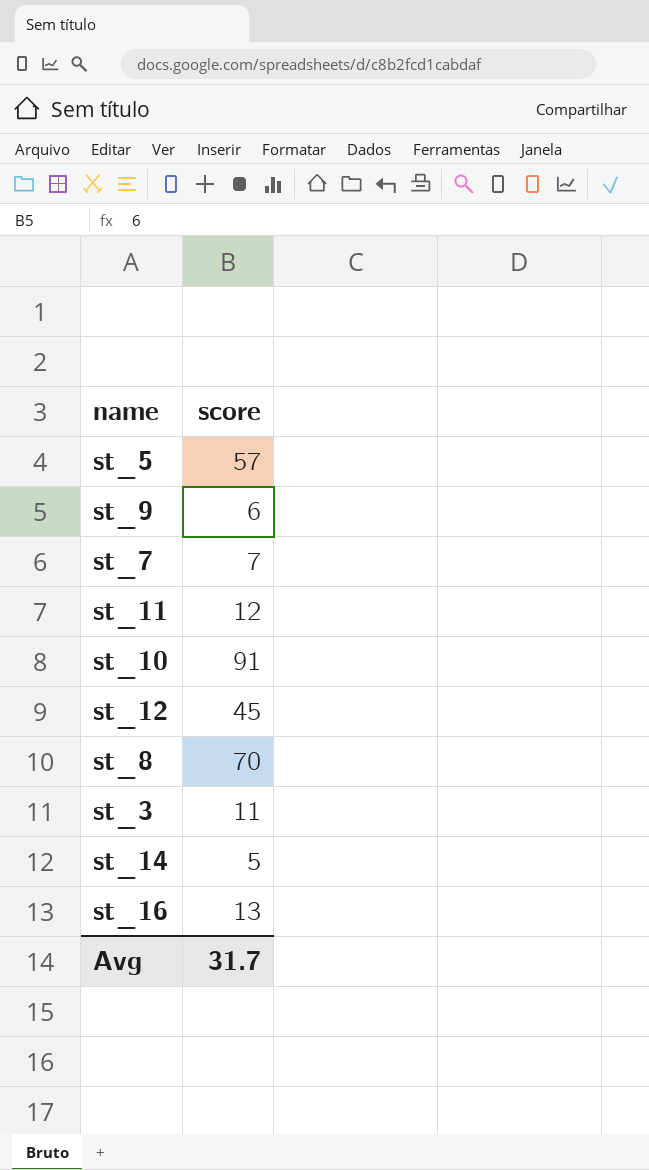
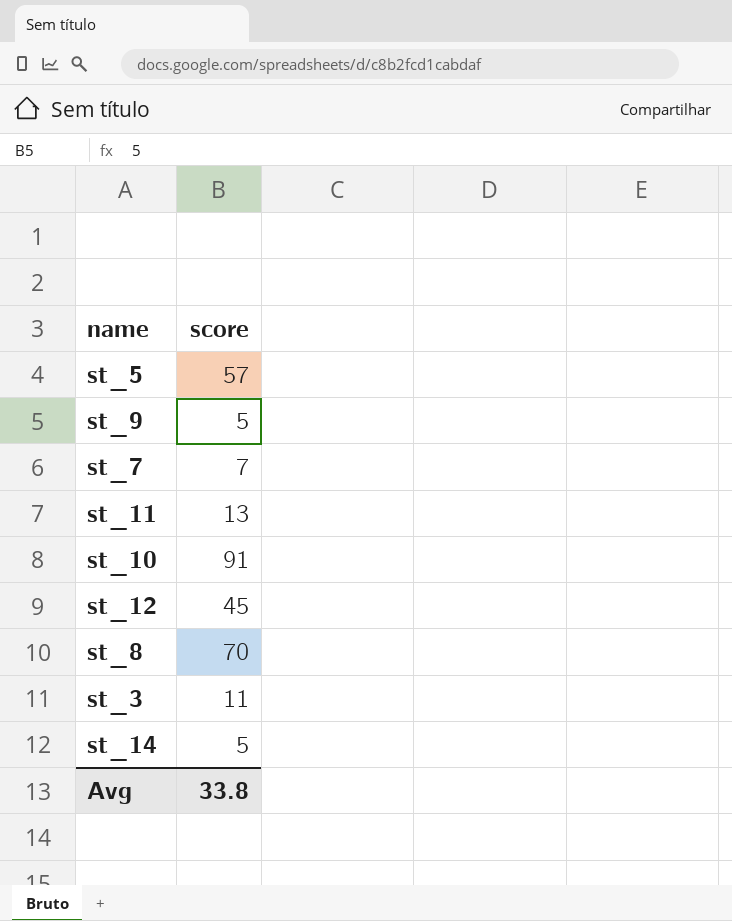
row st_16: 13 -> none
st_9 | score: 6 -> 5
st_11 | score: 12 -> 13
Avg | score: 31.7 -> 33.8

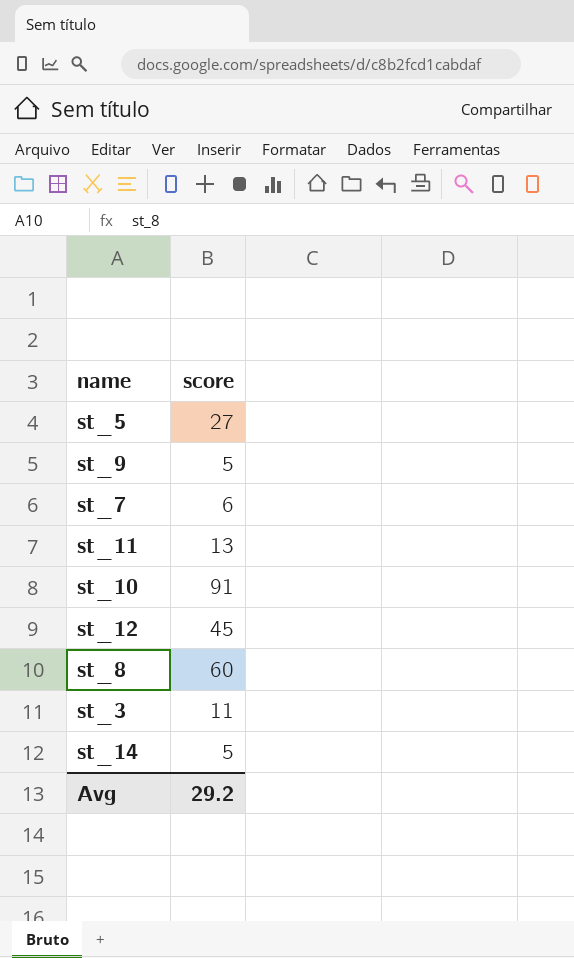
st_5 | score: 57 -> 27
st_7 | score: 7 -> 6
st_8 | score: 70 -> 60
Avg | score: 33.8 -> 29.2

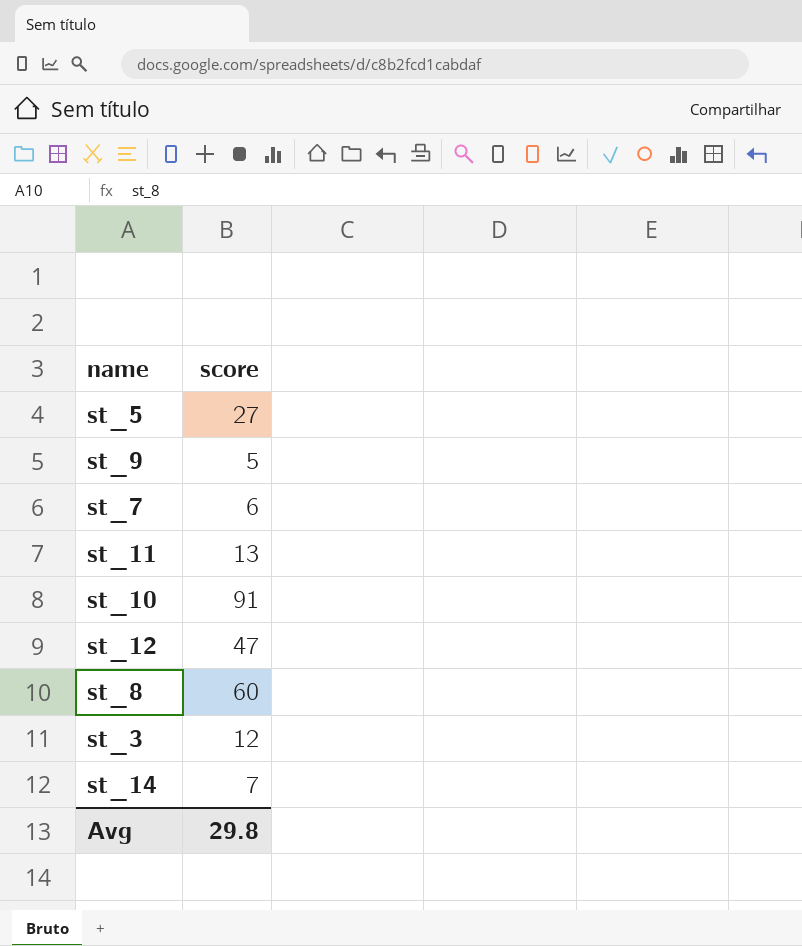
st_12 | score: 45 -> 47
st_3 | score: 11 -> 12
st_14 | score: 5 -> 7
Avg | score: 29.2 -> 29.8

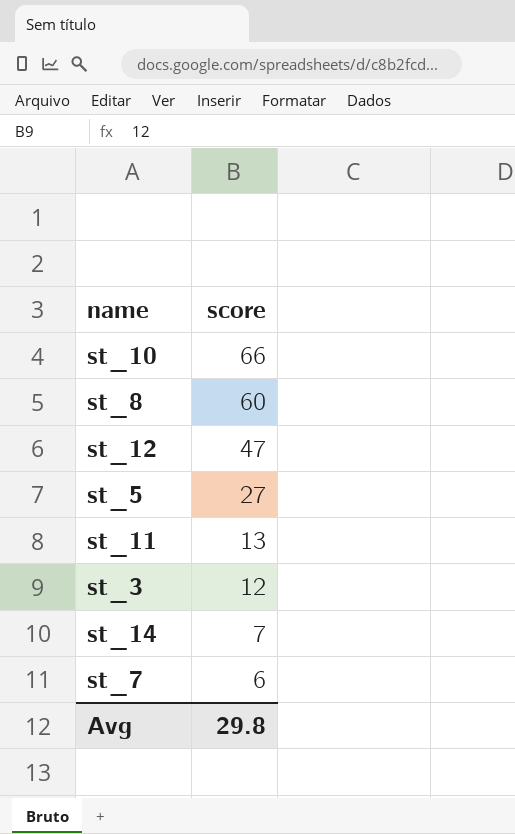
row order: none -> score descending
row st_9: 5 -> none
st_10 | score: 91 -> 66

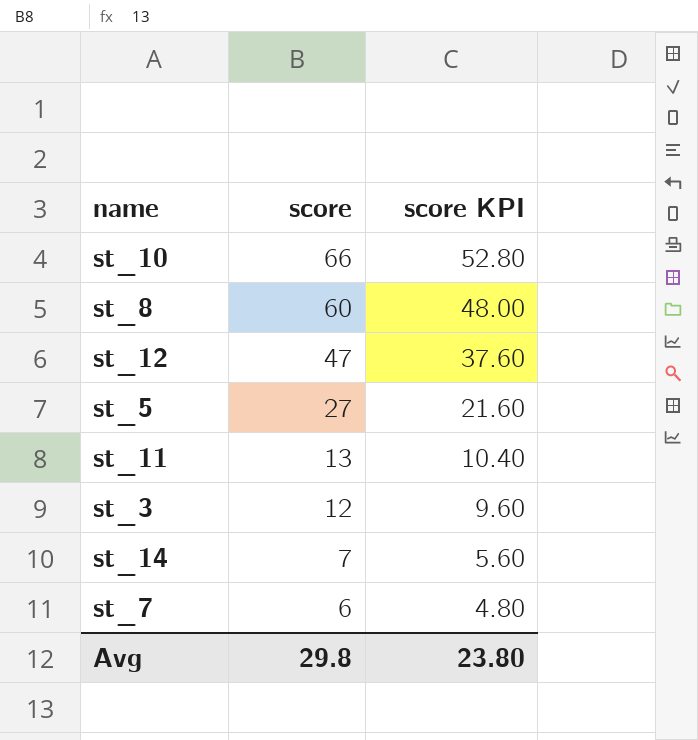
column score KPI | formula: none -> [score] * 0.8

